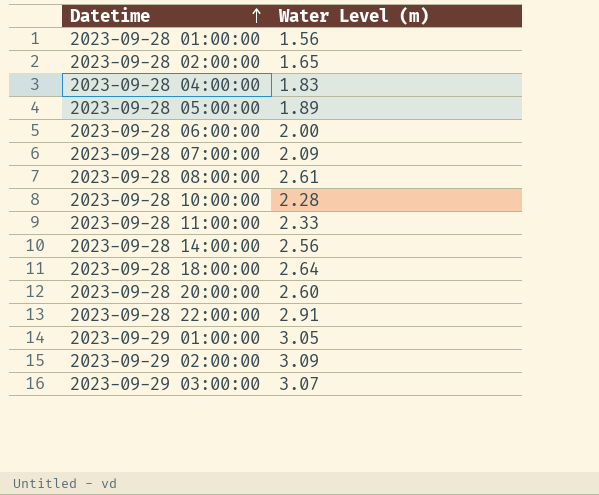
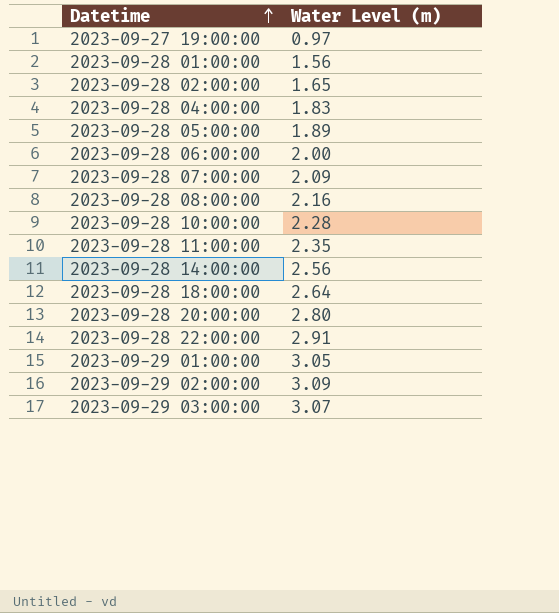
row 2023-09-27 19:00:00: none -> 0.97
2023-09-28 08:00:00 | Water Level (m): 2.61 -> 2.16
2023-09-28 11:00:00 | Water Level (m): 2.33 -> 2.35
2023-09-28 20:00:00 | Water Level (m): 2.60 -> 2.80

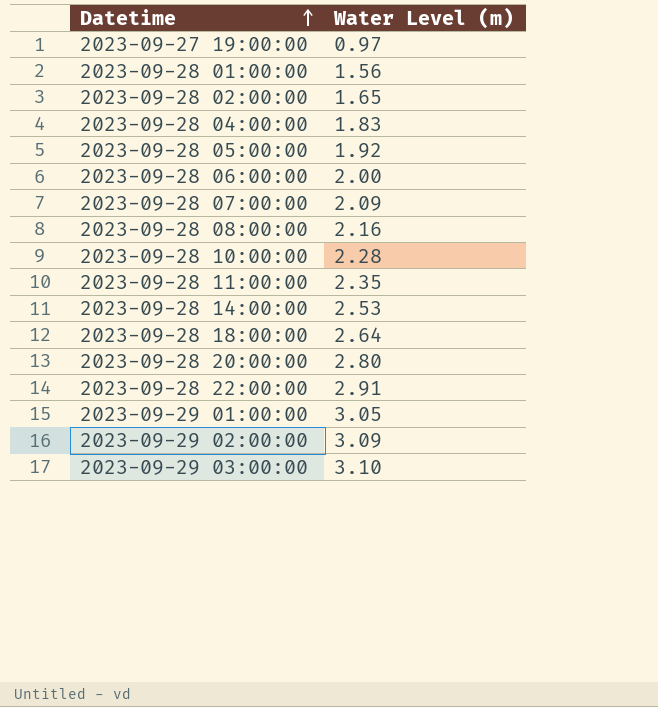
2023-09-28 05:00:00 | Water Level (m): 1.89 -> 1.92
2023-09-28 14:00:00 | Water Level (m): 2.56 -> 2.53
2023-09-29 03:00:00 | Water Level (m): 3.07 -> 3.10

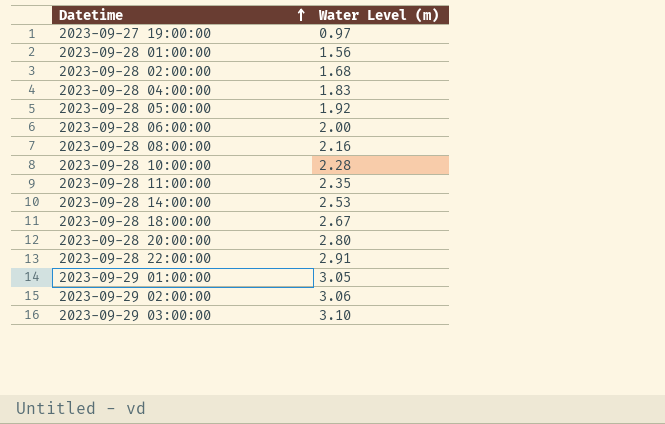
row 2023-09-28 07:00:00: 2.09 -> none
2023-09-28 02:00:00 | Water Level (m): 1.65 -> 1.68
2023-09-28 18:00:00 | Water Level (m): 2.64 -> 2.67
2023-09-29 02:00:00 | Water Level (m): 3.09 -> 3.06

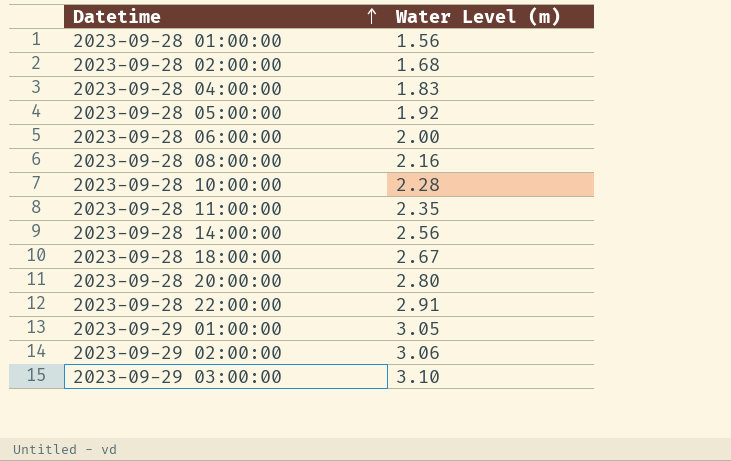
row 2023-09-27 19:00:00: 0.97 -> none
2023-09-28 14:00:00 | Water Level (m): 2.53 -> 2.56

